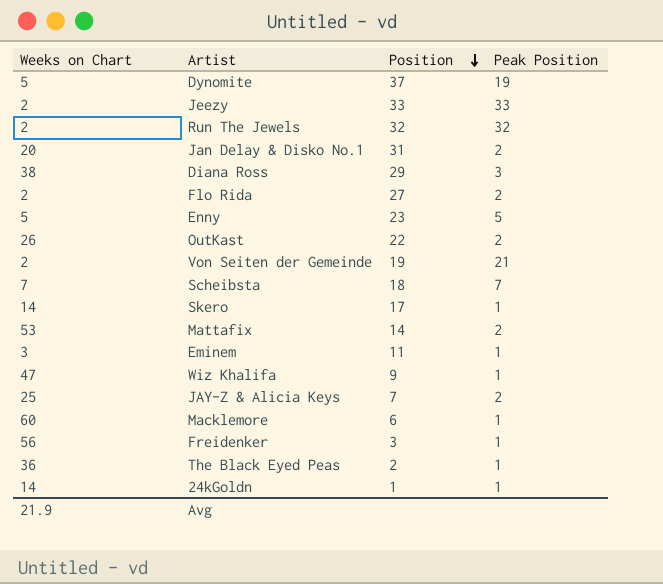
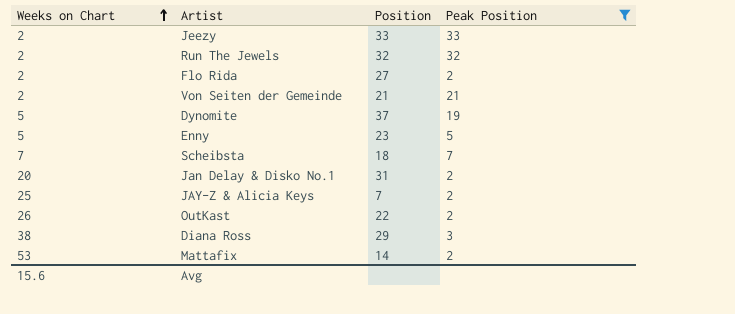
filter: none -> Peak Position != 1
row order: Position descending -> Weeks on Chart ascending
Von Seiten der Gemeinde | Position: 19 -> 21
Avg | Weeks on Chart: 21.9 -> 15.6

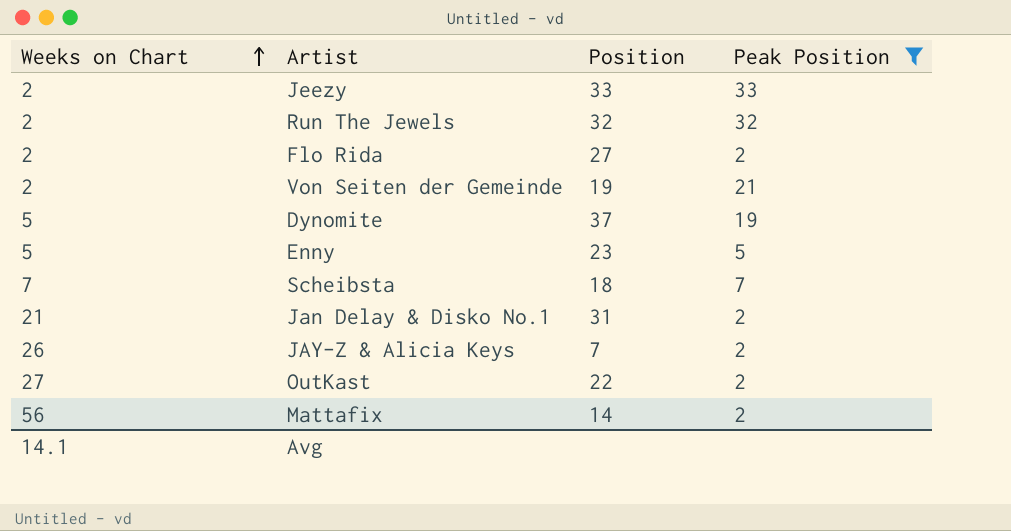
row Diana Ross: 38 | 29 | 3 -> none
Von Seiten der Gemeinde | Position: 21 -> 19
Jan Delay & Disko No.1 | Weeks on Chart: 20 -> 21
JAY-Z & Alicia Keys | Weeks on Chart: 25 -> 26
OutKast | Weeks on Chart: 26 -> 27
Mattafix | Weeks on Chart: 53 -> 56
Avg | Weeks on Chart: 15.6 -> 14.1

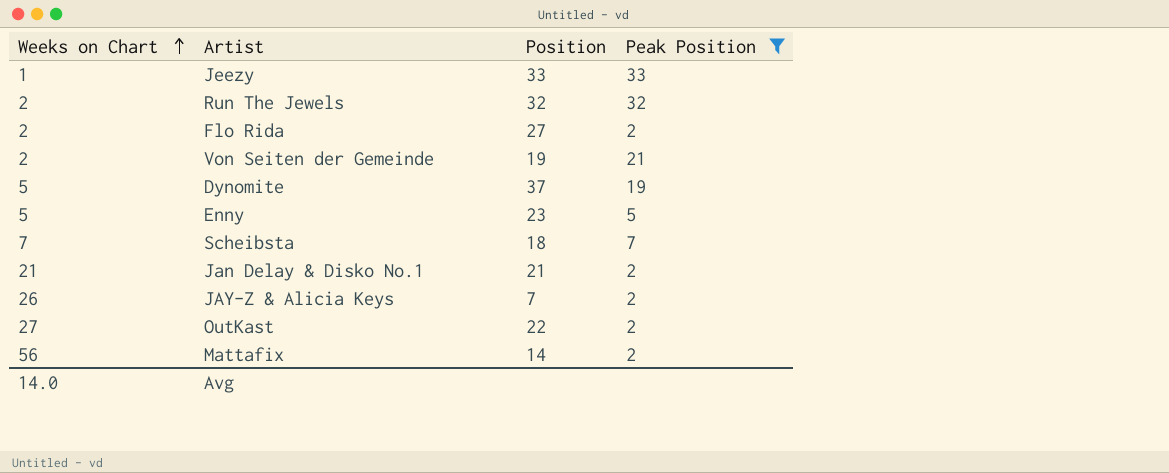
Jeezy | Weeks on Chart: 2 -> 1
Jan Delay & Disko No.1 | Position: 31 -> 21
Avg | Weeks on Chart: 14.1 -> 14.0

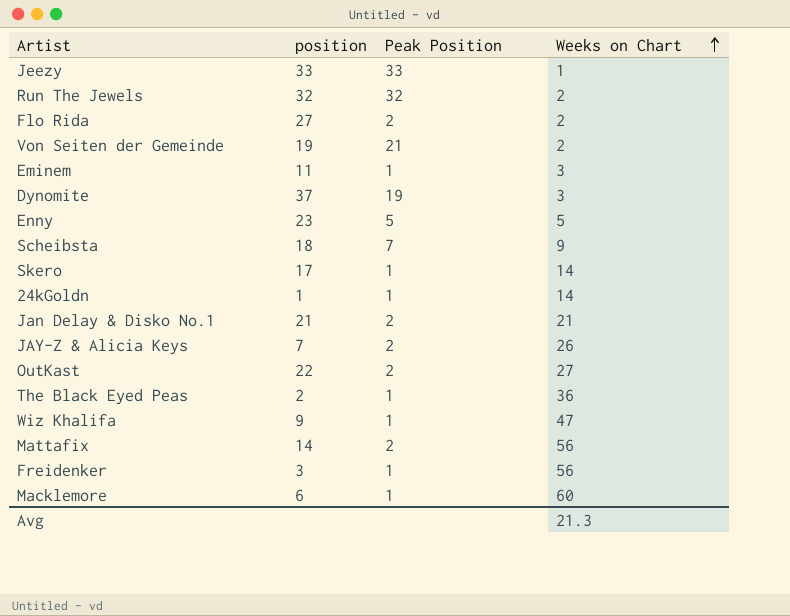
filter: Peak Position != 1 -> none
column name: Position -> position
column Weeks on Chart | position: 1 -> 4
Dynomite | Weeks on Chart: 5 -> 3
Scheibsta | Weeks on Chart: 7 -> 9
Avg | Weeks on Chart: 14.0 -> 21.3

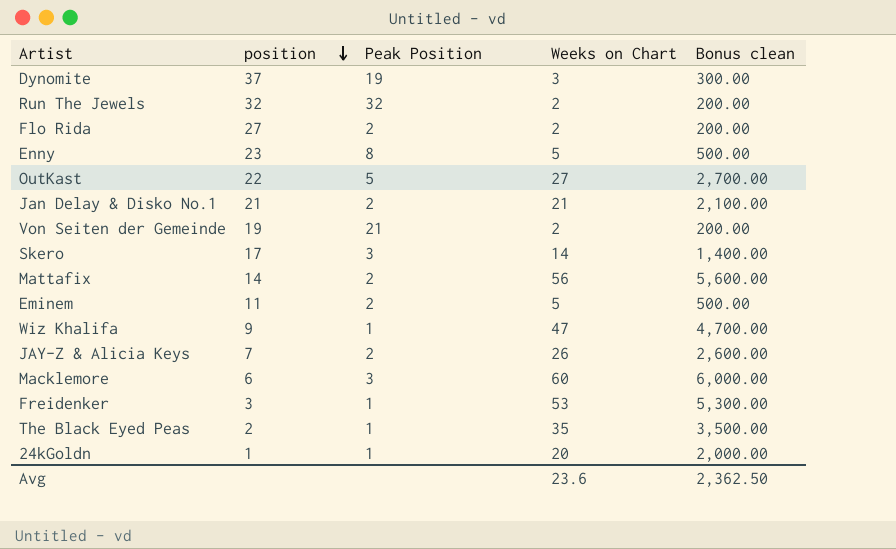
row order: Weeks on Chart ascending -> position descending
column Bonus clean | formula: none -> [Weeks on Chart] * 100
row Jeezy: 33 | 33 | 1 -> none
row Scheibsta: 18 | 7 | 9 -> none
Enny | Peak Position: 5 -> 8
OutKast | Peak Position: 2 -> 5
Skero | Peak Position: 1 -> 3
Eminem | Peak Position: 1 -> 2
Eminem | Weeks on Chart: 3 -> 5
Macklemore | Peak Position: 1 -> 3
Freidenker | Weeks on Chart: 56 -> 53
The Black Eyed Peas | Weeks on Chart: 36 -> 35
24kGoldn | Weeks on Chart: 14 -> 20
Avg | Weeks on Chart: 21.3 -> 23.6

